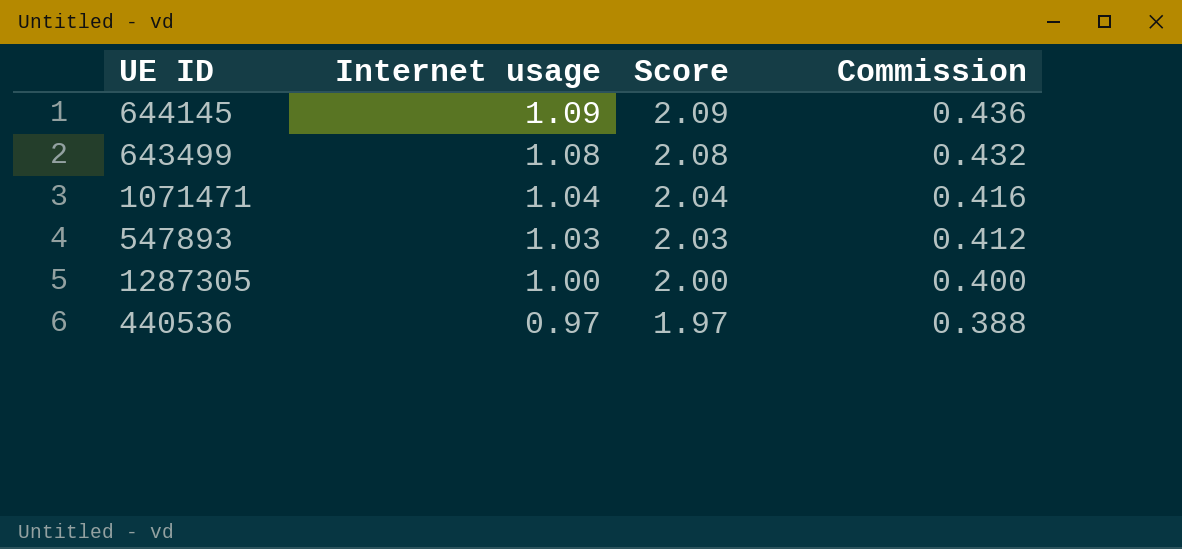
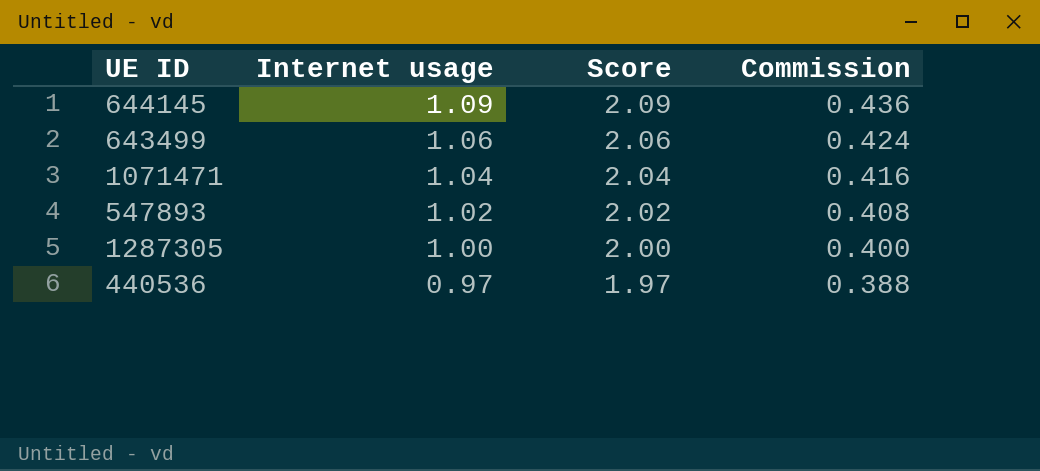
643499 | Internet usage: 1.08 -> 1.06
643499 | Score: 2.08 -> 2.06
643499 | Commission: 0.432 -> 0.424
547893 | Internet usage: 1.03 -> 1.02
547893 | Score: 2.03 -> 2.02
547893 | Commission: 0.412 -> 0.408

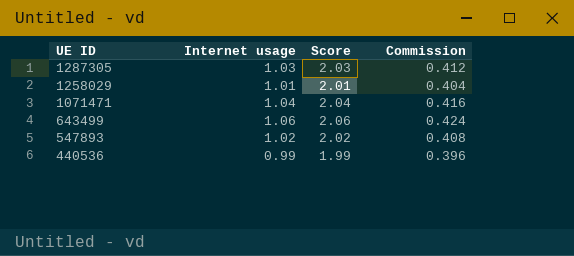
row order: Internet usage descending -> UE ID descending
row 644145: 1.09 | 2.09 | 0.436 -> none
1287305 | Internet usage: 1.00 -> 1.03
1287305 | Score: 2.00 -> 2.03
1287305 | Commission: 0.400 -> 0.412
row 1258029: none -> 1.01 | 2.01 | 0.404
440536 | Internet usage: 0.97 -> 0.99
440536 | Score: 1.97 -> 1.99
440536 | Commission: 0.388 -> 0.396

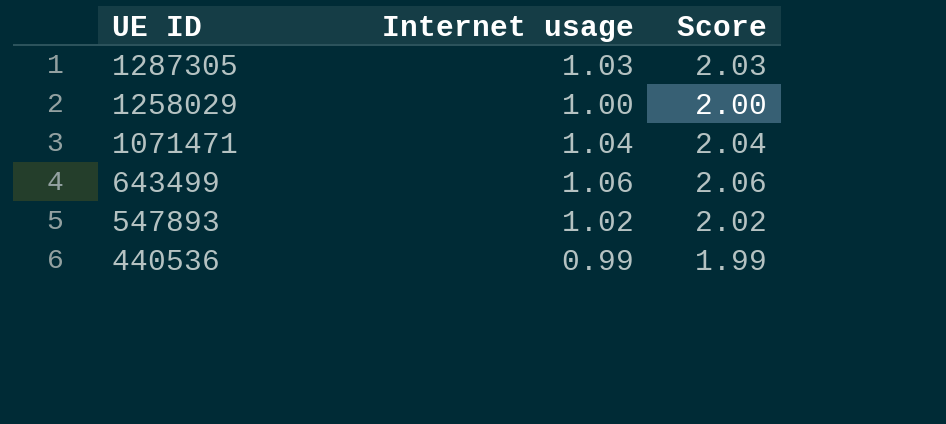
column Commission | formula: [Internet usage] * 0.4 -> none
1258029 | Internet usage: 1.01 -> 1.00
1258029 | Score: 2.01 -> 2.00

